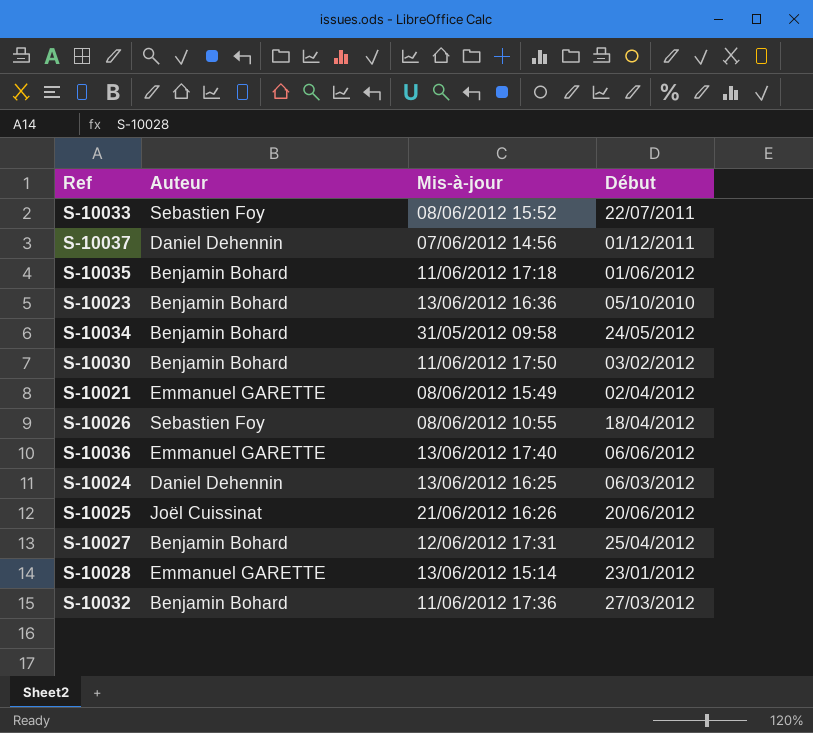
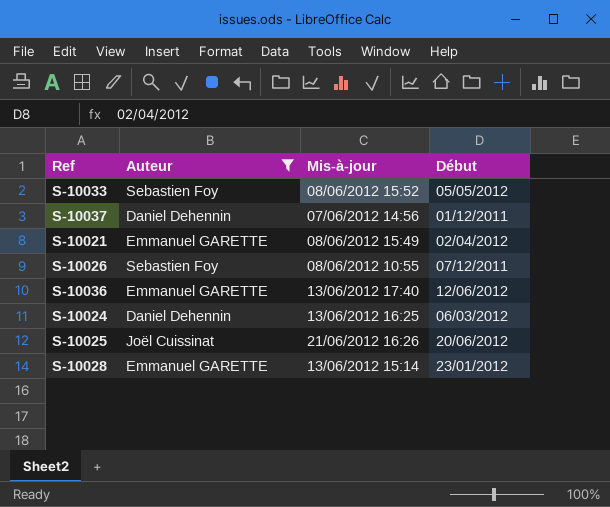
filter: none -> Auteur != Benjamin Bohard
S-10033 | Début: 22/07/2011 -> 05/05/2012
S-10026 | Début: 18/04/2012 -> 07/12/2011
S-10036 | Début: 06/06/2012 -> 12/06/2012

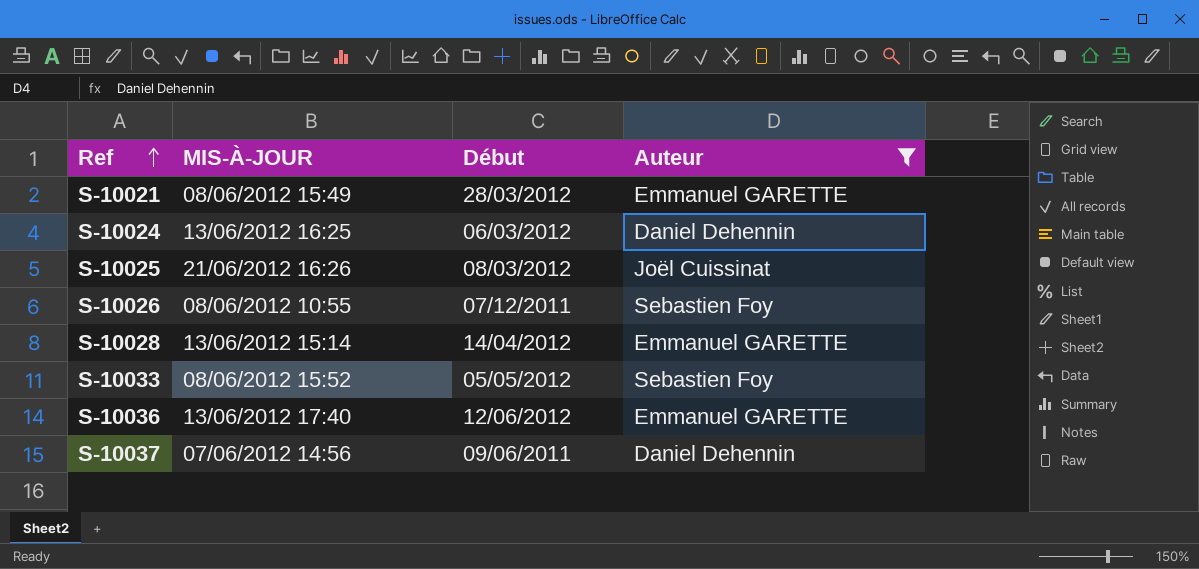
row order: none -> Ref ascending
column name: Mis-à-jour -> MIS-À-JOUR
column Auteur | position: 2 -> 4
S-10021 | Début: 02/04/2012 -> 28/03/2012
S-10025 | Début: 20/06/2012 -> 08/03/2012
S-10028 | Début: 23/01/2012 -> 14/04/2012
S-10037 | Début: 01/12/2011 -> 09/06/2011

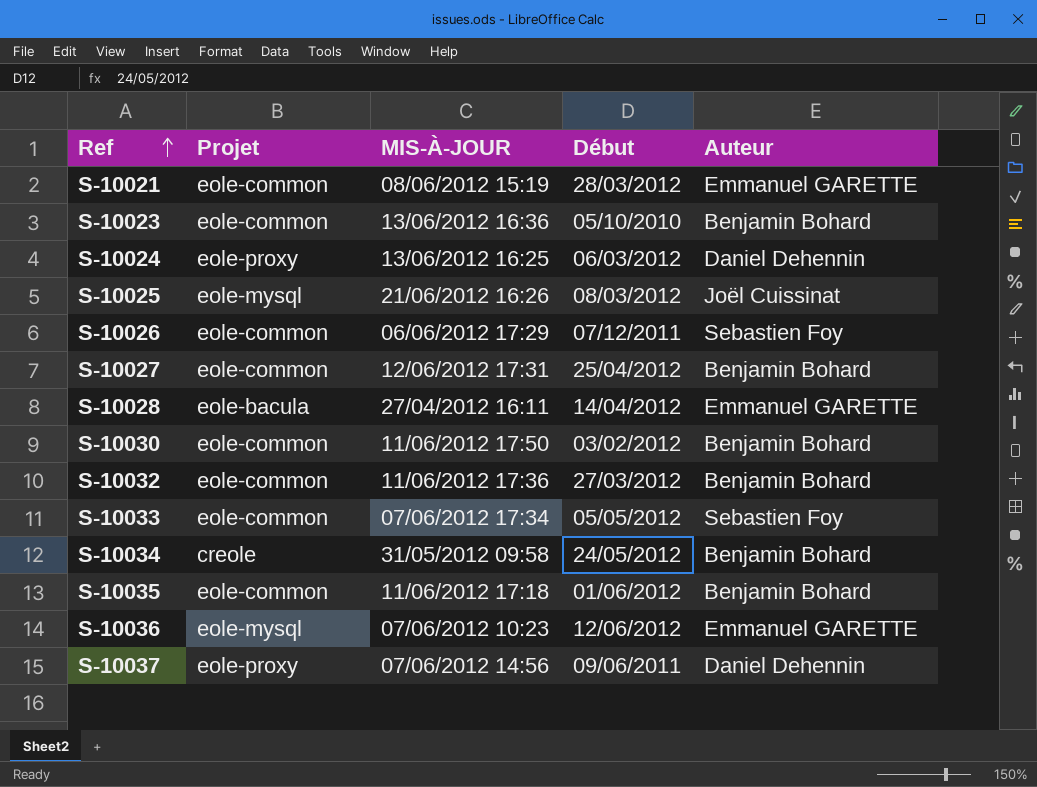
filter: Auteur != Benjamin Bohard -> none
column Projet | position: none -> 2
S-10021 | MIS-À-JOUR: 08/06/2012 15:49 -> 08/06/2012 15:19
S-10026 | MIS-À-JOUR: 08/06/2012 10:55 -> 06/06/2012 17:29
S-10028 | MIS-À-JOUR: 13/06/2012 15:14 -> 27/04/2012 16:11
S-10033 | MIS-À-JOUR: 08/06/2012 15:52 -> 07/06/2012 17:34
S-10036 | MIS-À-JOUR: 13/06/2012 17:40 -> 07/06/2012 10:23

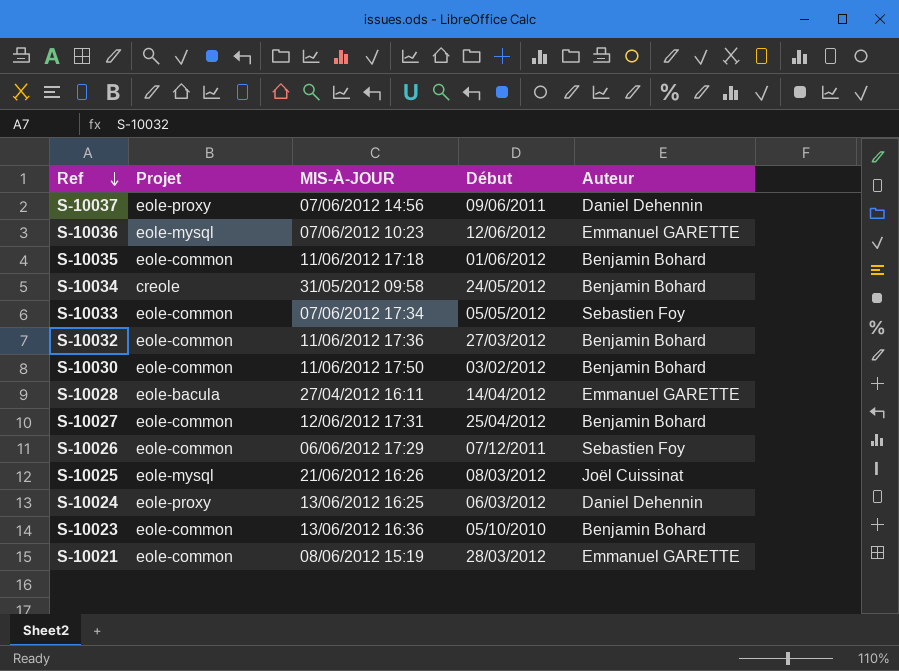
row order: Ref ascending -> Ref descending

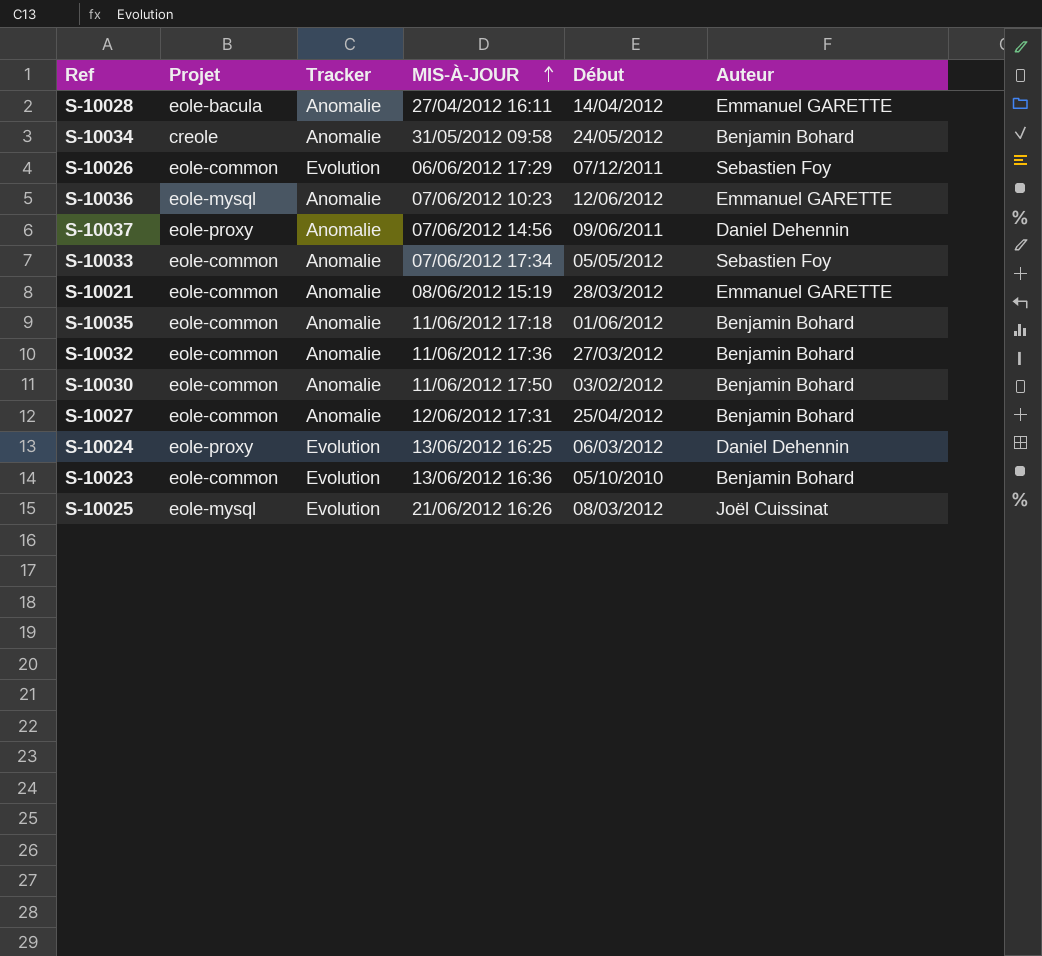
row order: Ref descending -> MIS-À-JOUR ascending
column Tracker | position: none -> 3

